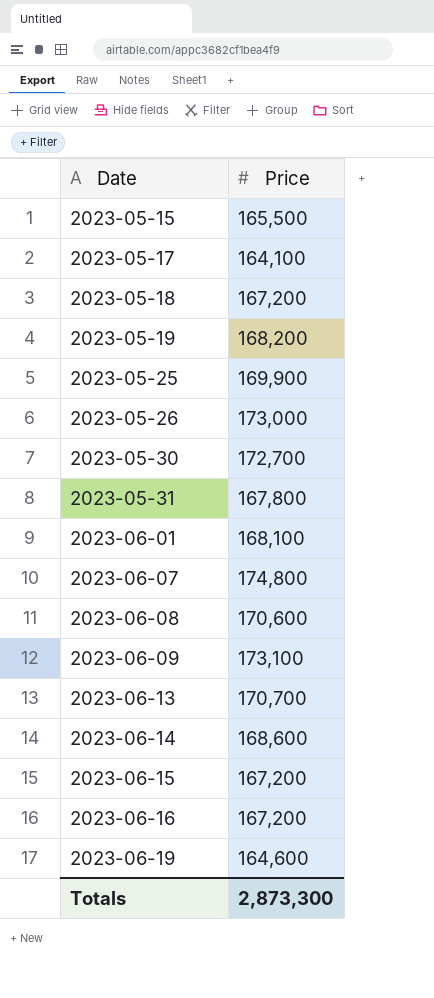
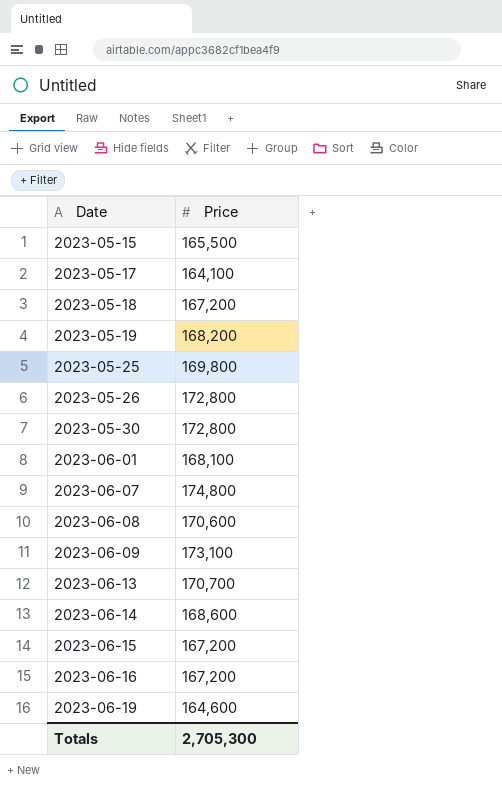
row 2023-05-31: 167,800 -> none
2023-05-25 | Price: 169,900 -> 169,800
2023-05-26 | Price: 173,000 -> 172,800
2023-05-30 | Price: 172,700 -> 172,800
Totals | Price: 2,873,300 -> 2,705,300

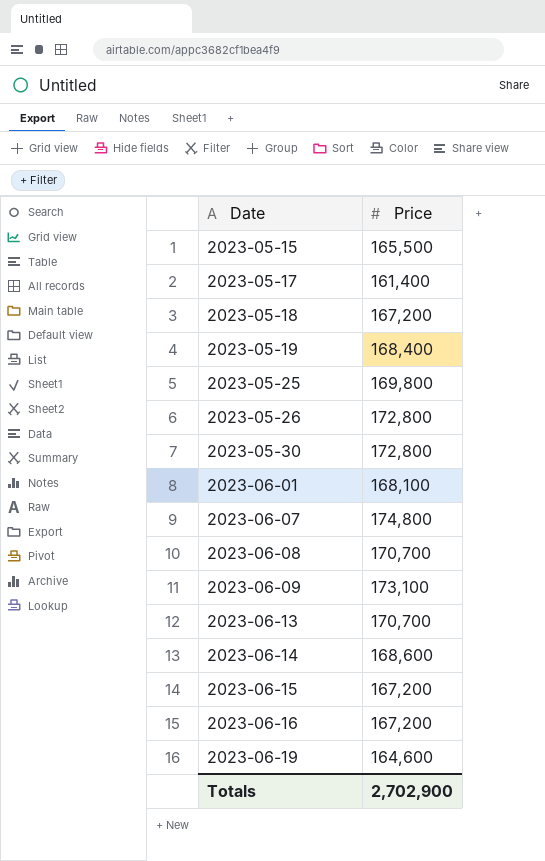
2023-05-17 | Price: 164,100 -> 161,400
2023-05-19 | Price: 168,200 -> 168,400
2023-06-08 | Price: 170,600 -> 170,700
Totals | Price: 2,705,300 -> 2,702,900

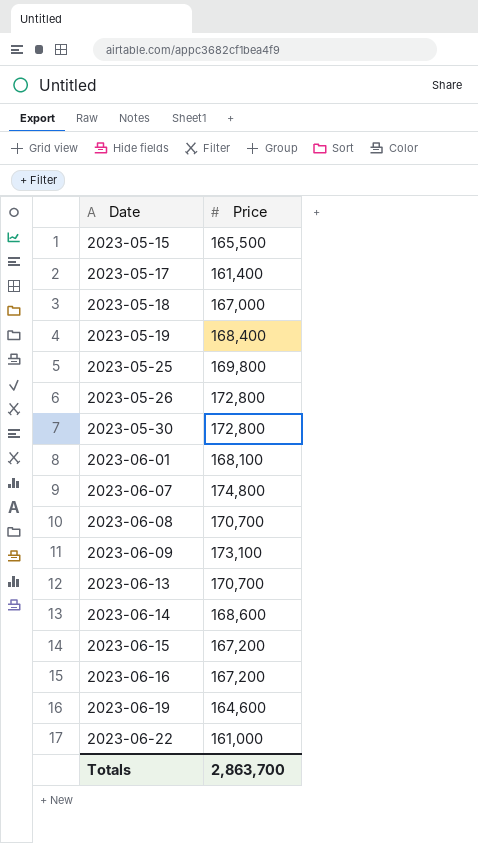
2023-05-18 | Price: 167,200 -> 167,000
row 2023-06-22: none -> 161,000
Totals | Price: 2,702,900 -> 2,863,700

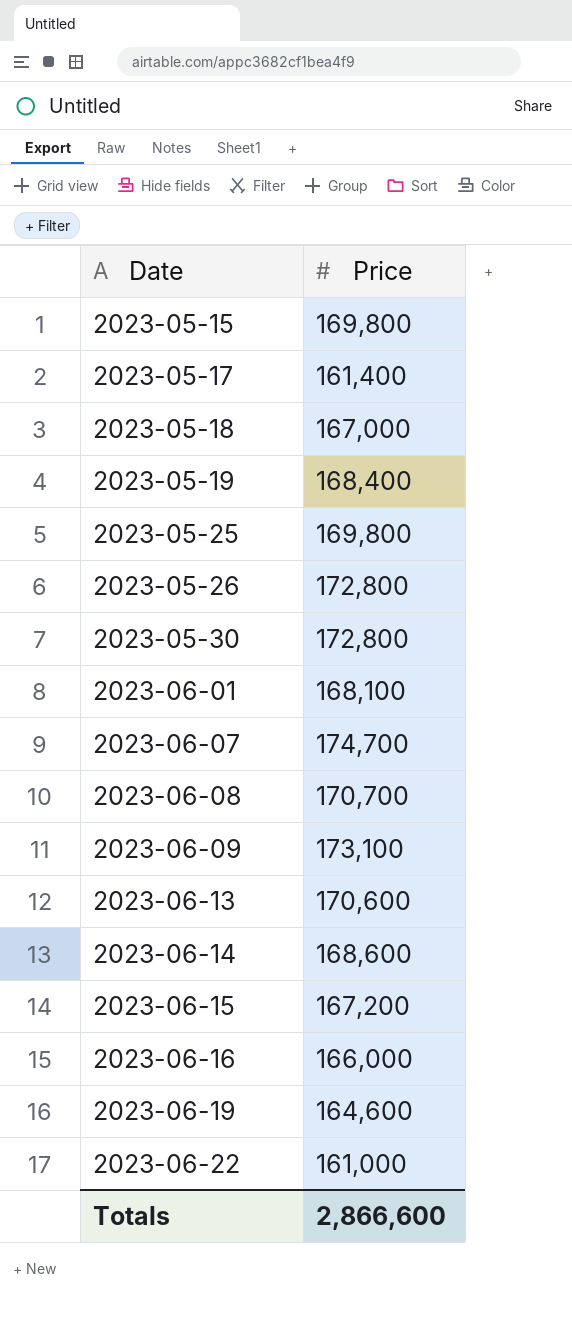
2023-05-15 | Price: 165,500 -> 169,800
2023-06-07 | Price: 174,800 -> 174,700
2023-06-13 | Price: 170,700 -> 170,600
2023-06-16 | Price: 167,200 -> 166,000
Totals | Price: 2,863,700 -> 2,866,600

